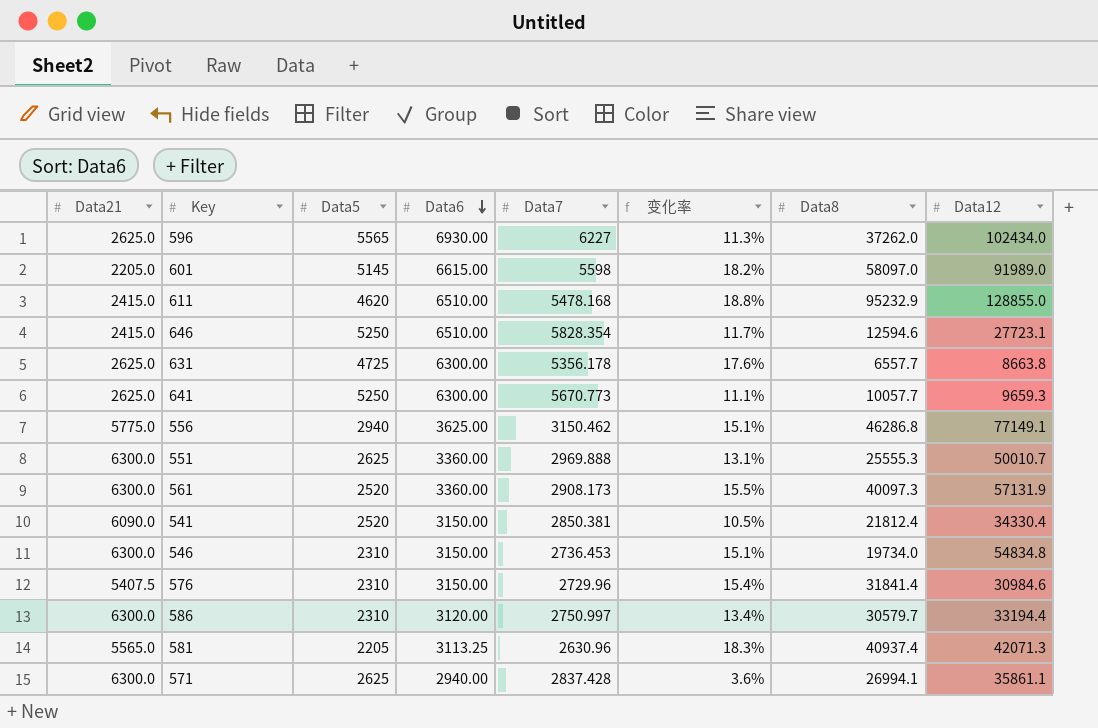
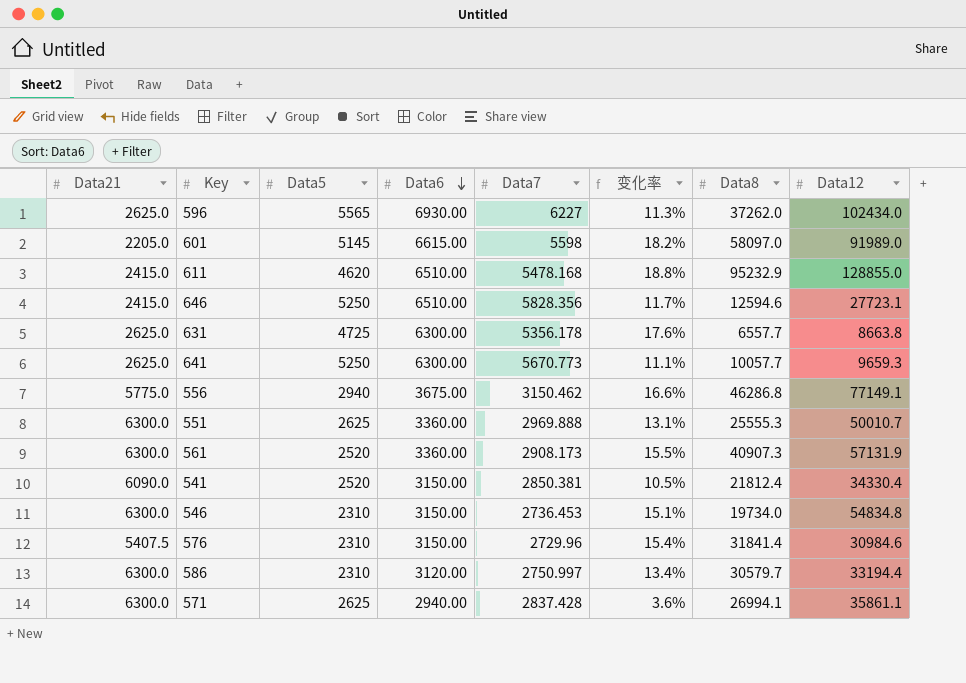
row 581: 5565.0 | 2205 | 3113.25 | 2630.96 | 18.3% | 40937.4 | 42071.3 -> none
646 | Data7: 5828.354 -> 5828.356
556 | Data6: 3625.00 -> 3675.00
556 | 变化率: 15.1% -> 16.6%
561 | Data8: 40097.3 -> 40907.3

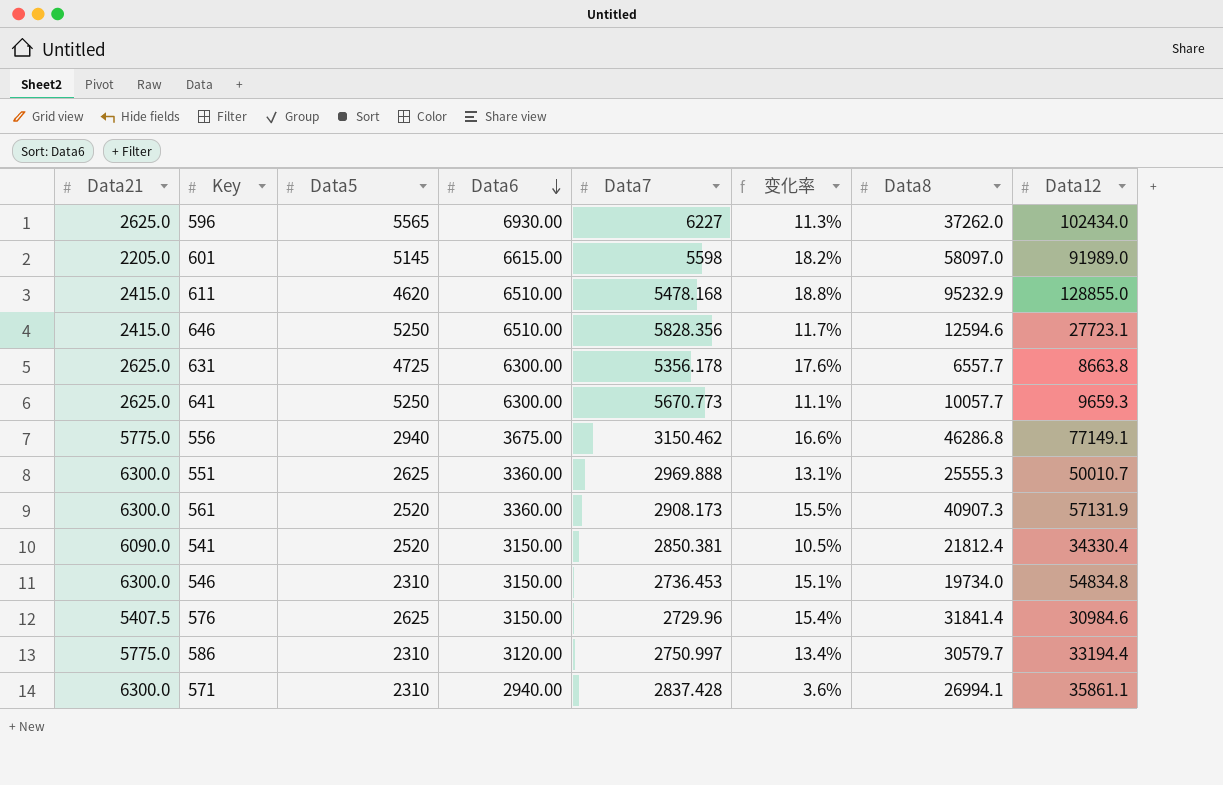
576 | Data5: 2310 -> 2625
586 | Data21: 6300.0 -> 5775.0
571 | Data5: 2625 -> 2310

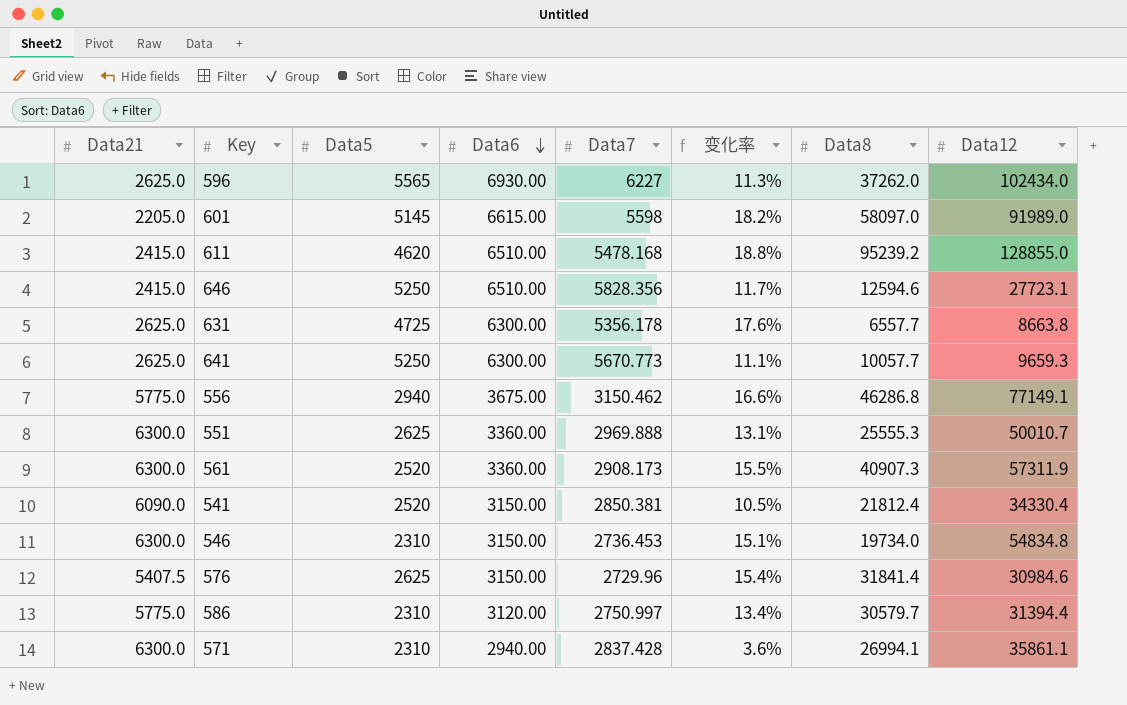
611 | Data8: 95232.9 -> 95239.2
561 | Data12: 57131.9 -> 57311.9
586 | Data12: 33194.4 -> 31394.4

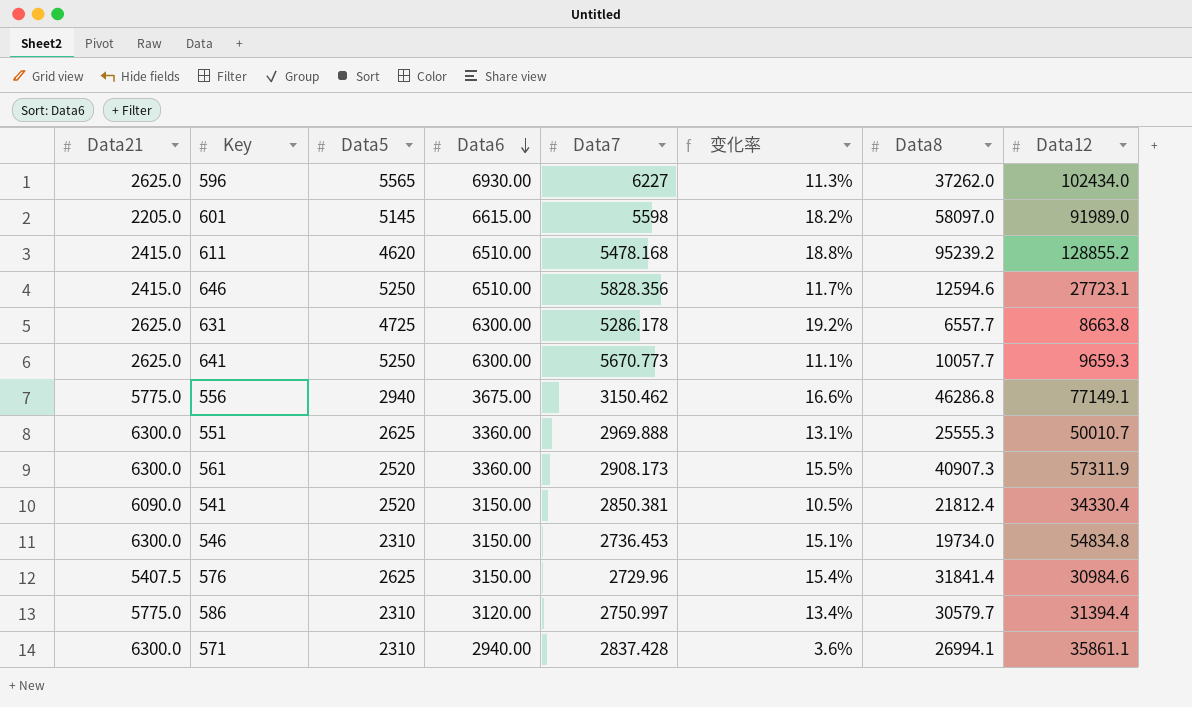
611 | Data12: 128855.0 -> 128855.2
631 | Data7: 5356.178 -> 5286.178
631 | 变化率: 17.6% -> 19.2%

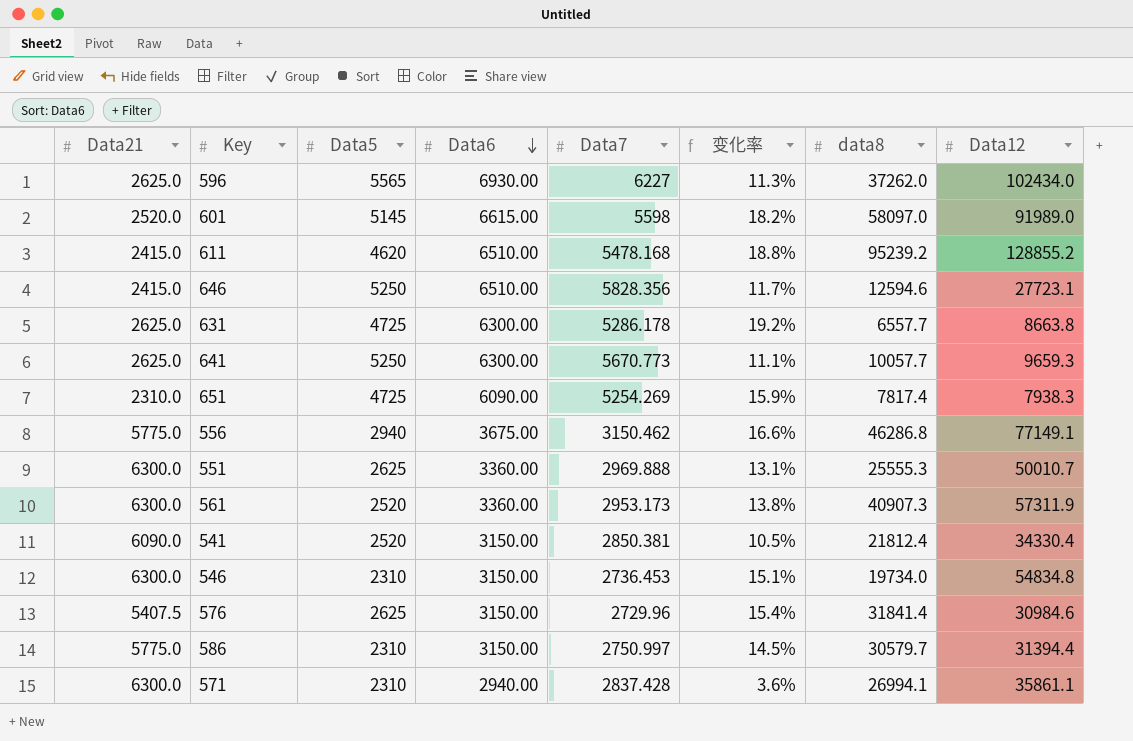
column name: Data8 -> data8
601 | Data21: 2205.0 -> 2520.0
row 651: none -> 2310.0 | 4725 | 6090.00 | 5254.269 | 15.9% | 7817.4 | 7938.3
561 | Data7: 2908.173 -> 2953.173
561 | 变化率: 15.5% -> 13.8%
586 | Data6: 3120.00 -> 3150.00
586 | 变化率: 13.4% -> 14.5%

